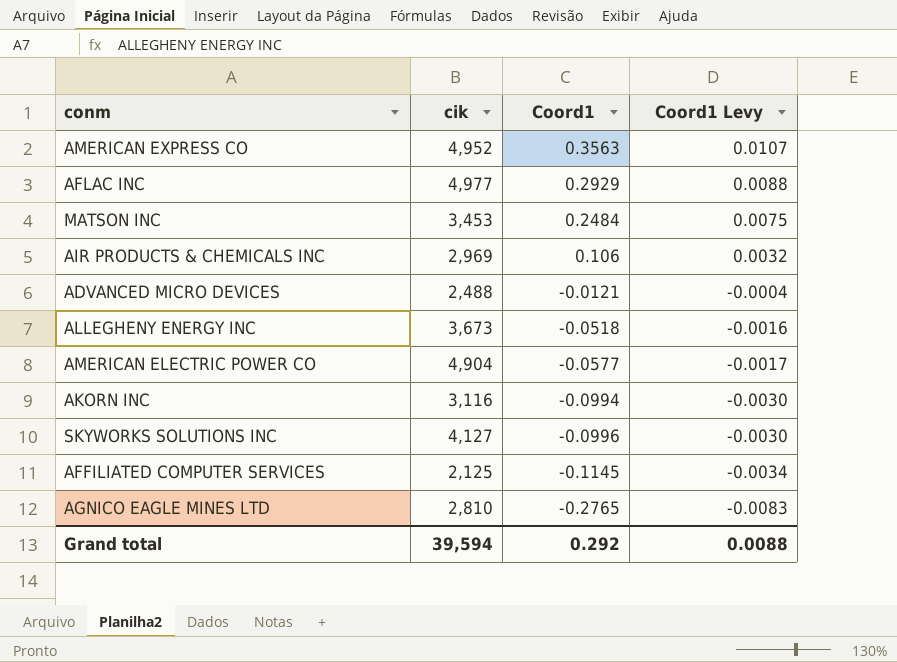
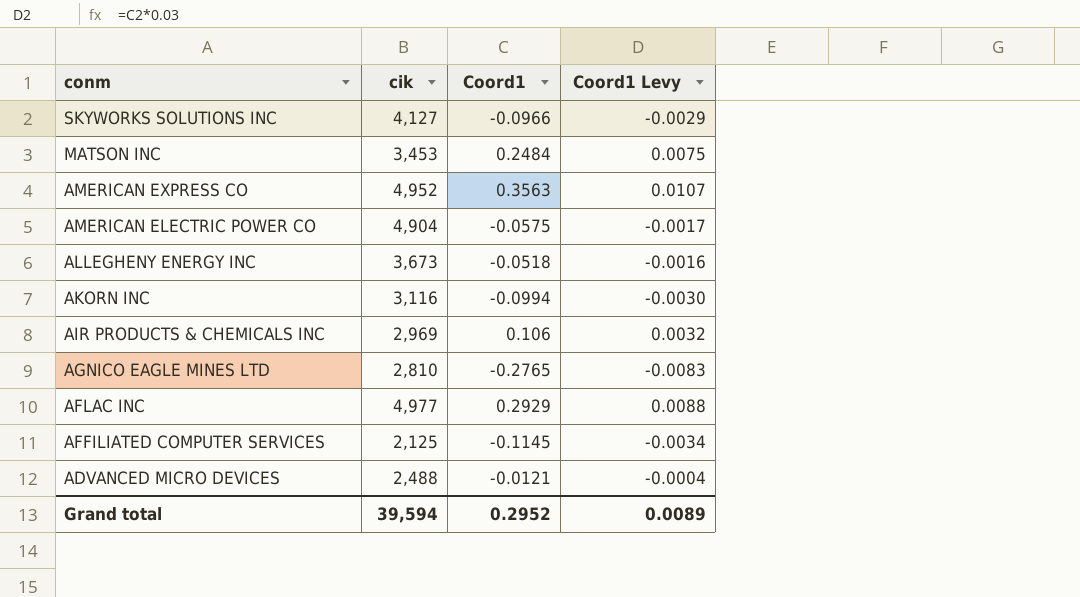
row order: Coord1 descending -> conm descending
SKYWORKS SOLUTIONS INC | Coord1: -0.0996 -> -0.0966
SKYWORKS SOLUTIONS INC | Coord1 Levy: -0.0030 -> -0.0029
AMERICAN ELECTRIC POWER CO | Coord1: -0.0577 -> -0.0575
Grand total | Coord1: 0.292 -> 0.2952
Grand total | Coord1 Levy: 0.0088 -> 0.0089

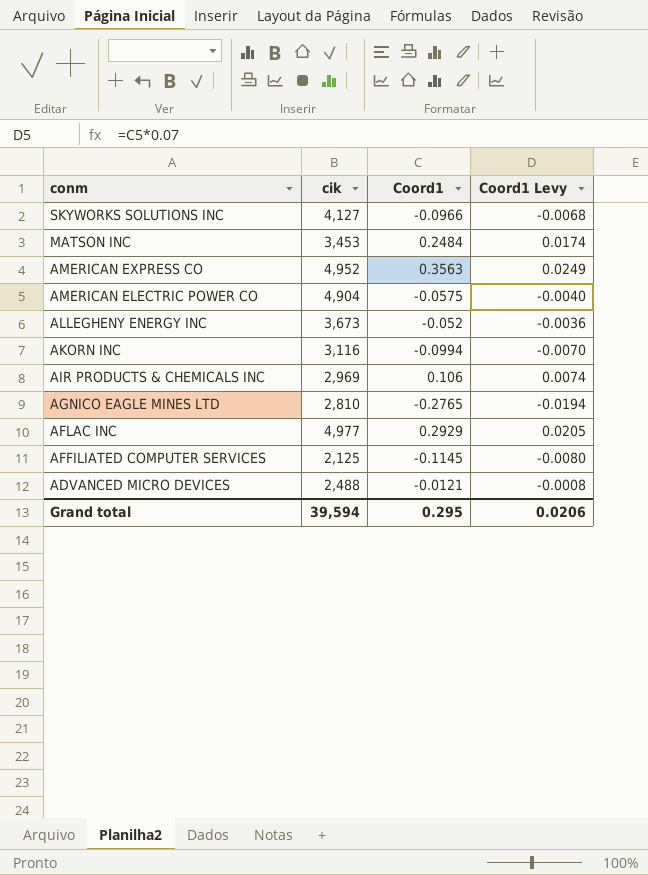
column Coord1 Levy | formula: [Coord1] * 0.03 -> [Coord1] * 0.07
ALLEGHENY ENERGY INC | Coord1: -0.0518 -> -0.052
Grand total | Coord1: 0.2952 -> 0.295
Grand total | Coord1 Levy: 0.0089 -> 0.0206

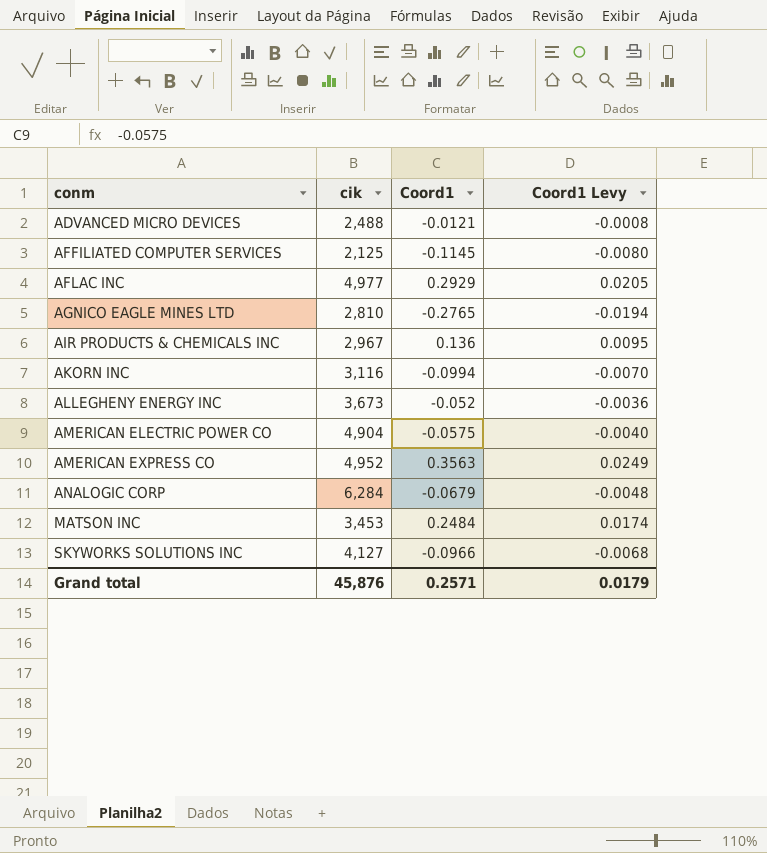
row order: conm descending -> conm ascending
AIR PRODUCTS & CHEMICALS INC | cik: 2,969 -> 2,967
AIR PRODUCTS & CHEMICALS INC | Coord1: 0.106 -> 0.136
AIR PRODUCTS & CHEMICALS INC | Coord1 Levy: 0.0074 -> 0.0095
row ANALOGIC CORP: none -> 6,284 | -0.0679 | -0.0048
Grand total | cik: 39,594 -> 45,876
Grand total | Coord1: 0.295 -> 0.2571
Grand total | Coord1 Levy: 0.0206 -> 0.0179

